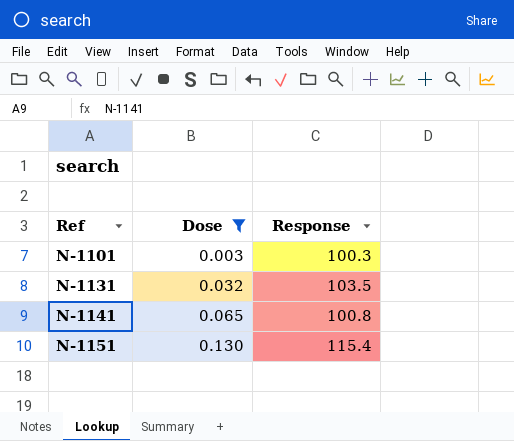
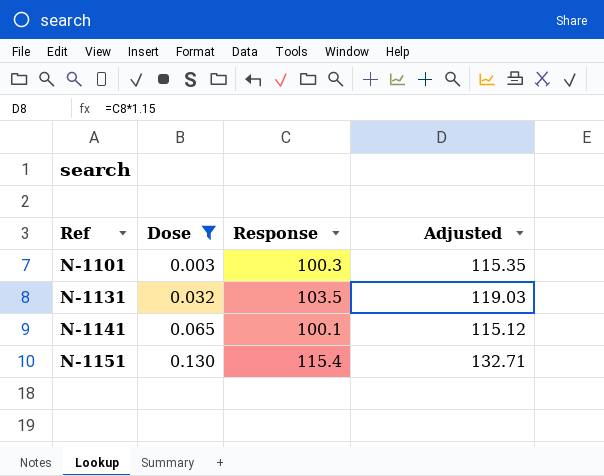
column Adjusted | formula: none -> [Response] * 1.15
N-1141 | Response: 100.8 -> 100.1

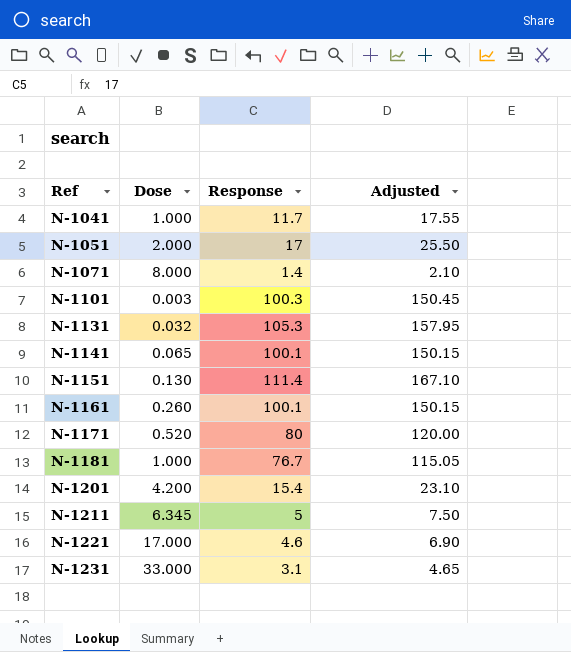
filter: Dose <= 0.130 -> none
column Adjusted | formula: [Response] * 1.15 -> [Response] * 1.5
N-1131 | Response: 103.5 -> 105.3
N-1151 | Response: 115.4 -> 111.4

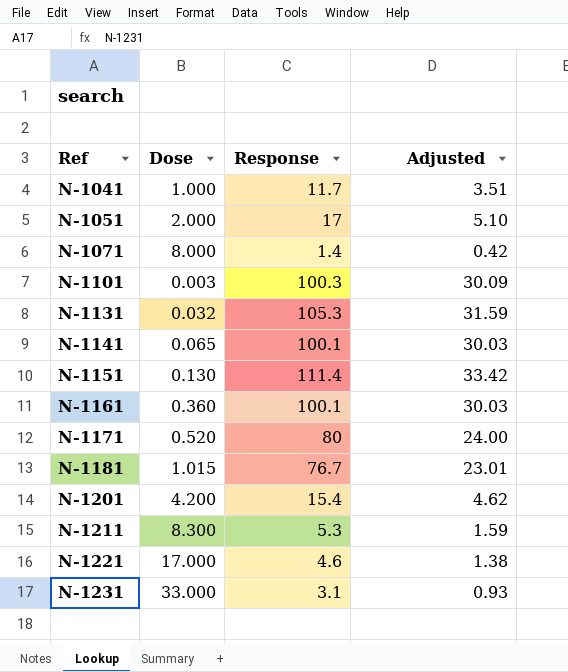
column Adjusted | formula: [Response] * 1.5 -> [Response] * 0.3
N-1161 | Dose: 0.260 -> 0.360
N-1181 | Dose: 1.000 -> 1.015
N-1211 | Dose: 6.345 -> 8.300
N-1211 | Response: 5 -> 5.3

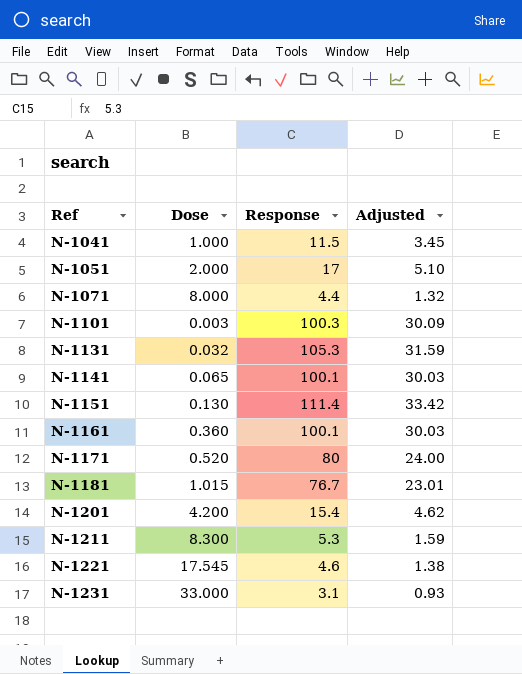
N-1041 | Response: 11.7 -> 11.5
N-1041 | Adjusted: 3.51 -> 3.45
N-1071 | Response: 1.4 -> 4.4
N-1071 | Adjusted: 0.42 -> 1.32
N-1221 | Dose: 17.000 -> 17.545

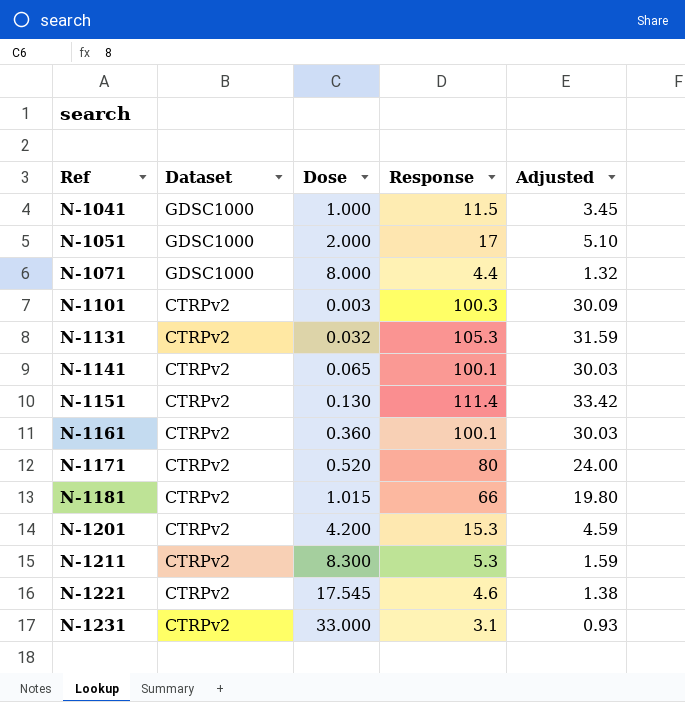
column Dataset | position: none -> 2
N-1181 | Response: 76.7 -> 66
N-1181 | Adjusted: 23.01 -> 19.80
N-1201 | Response: 15.4 -> 15.3
N-1201 | Adjusted: 4.62 -> 4.59

